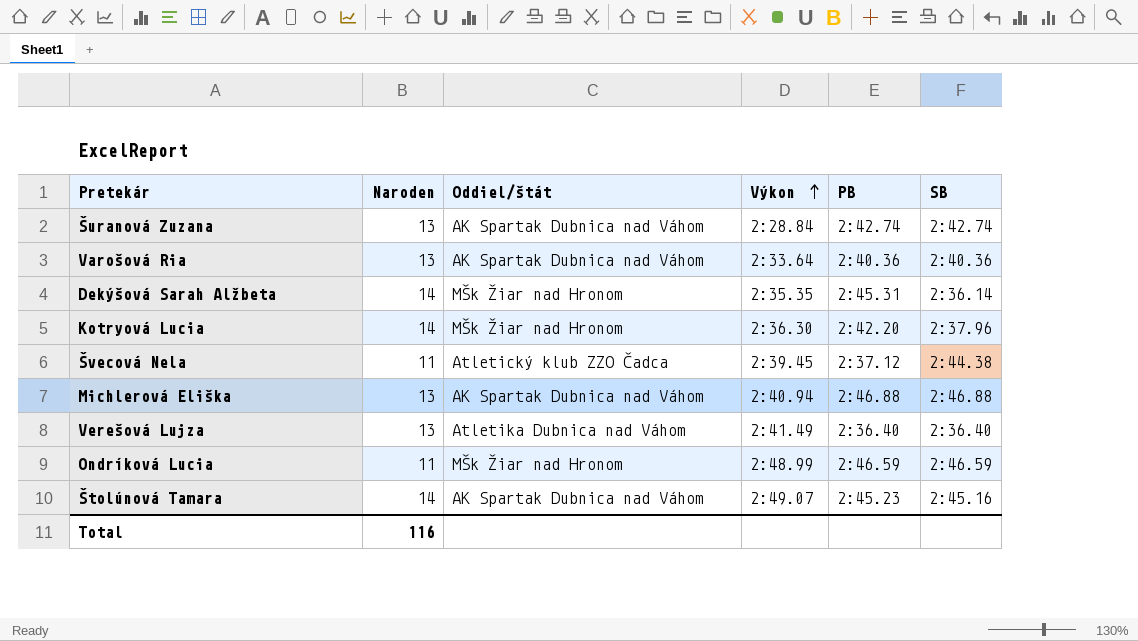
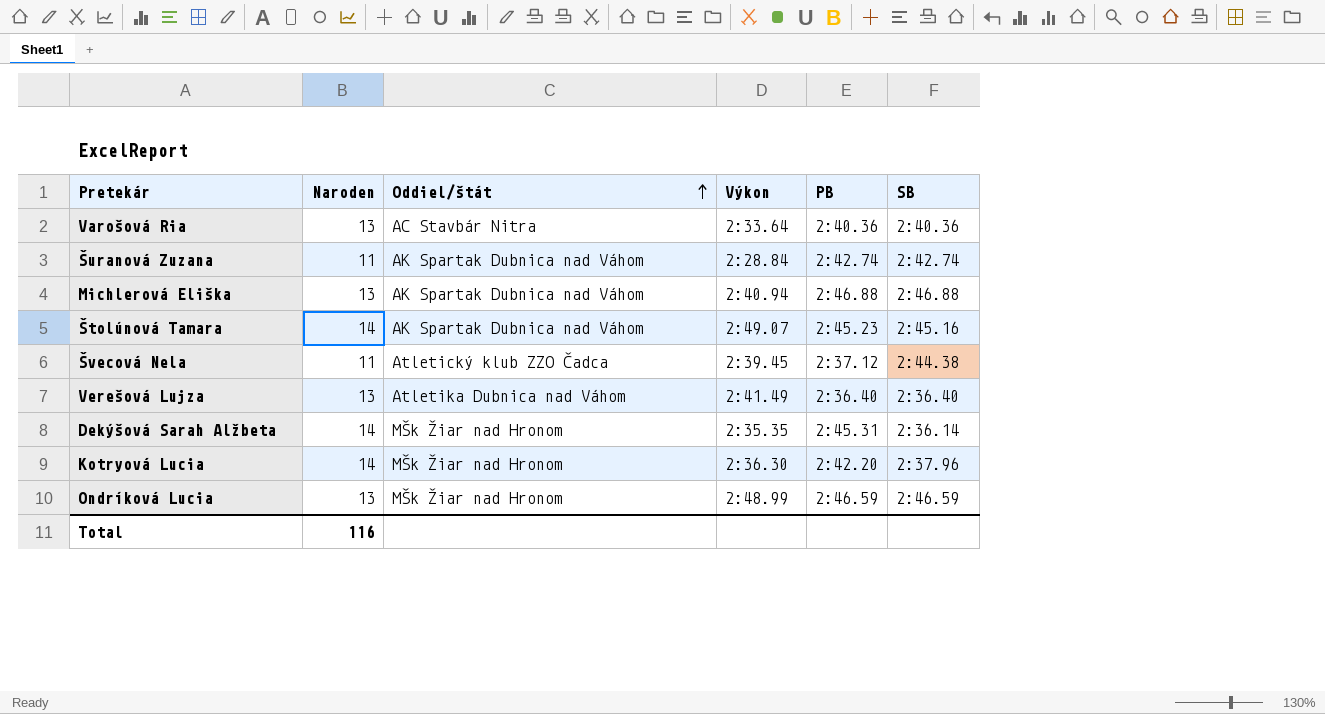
row order: Výkon ascending -> Oddiel/štát ascending
Varošová Ria | Oddiel/štát: AK Spartak Dubnica nad Váhom -> AC Stavbár Nitra
Šuranová Zuzana | Naroden: 13 -> 11
Ondríková Lucia | Naroden: 11 -> 13

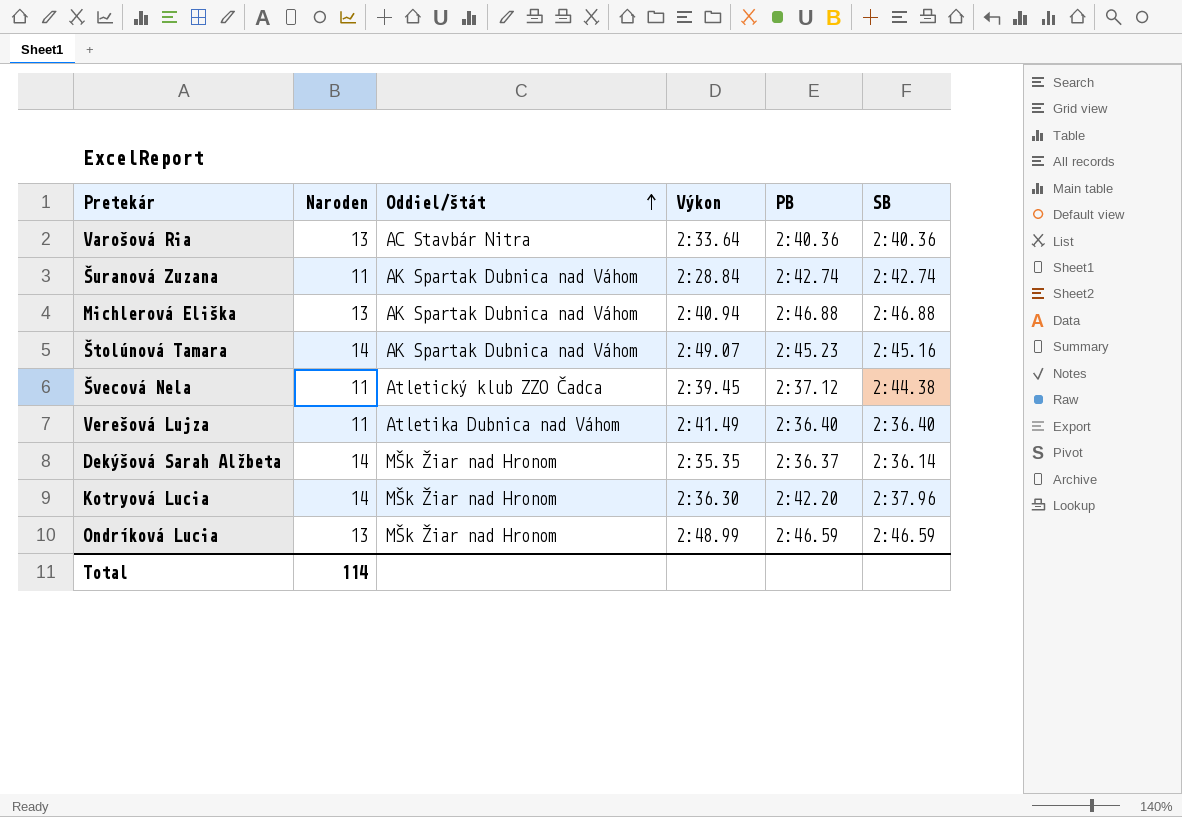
Verešová Lujza | Naroden: 13 -> 11
Dekýšová Sarah Alžbeta | PB: 2:45.31 -> 2:36.37
Total | Naroden: 116 -> 114

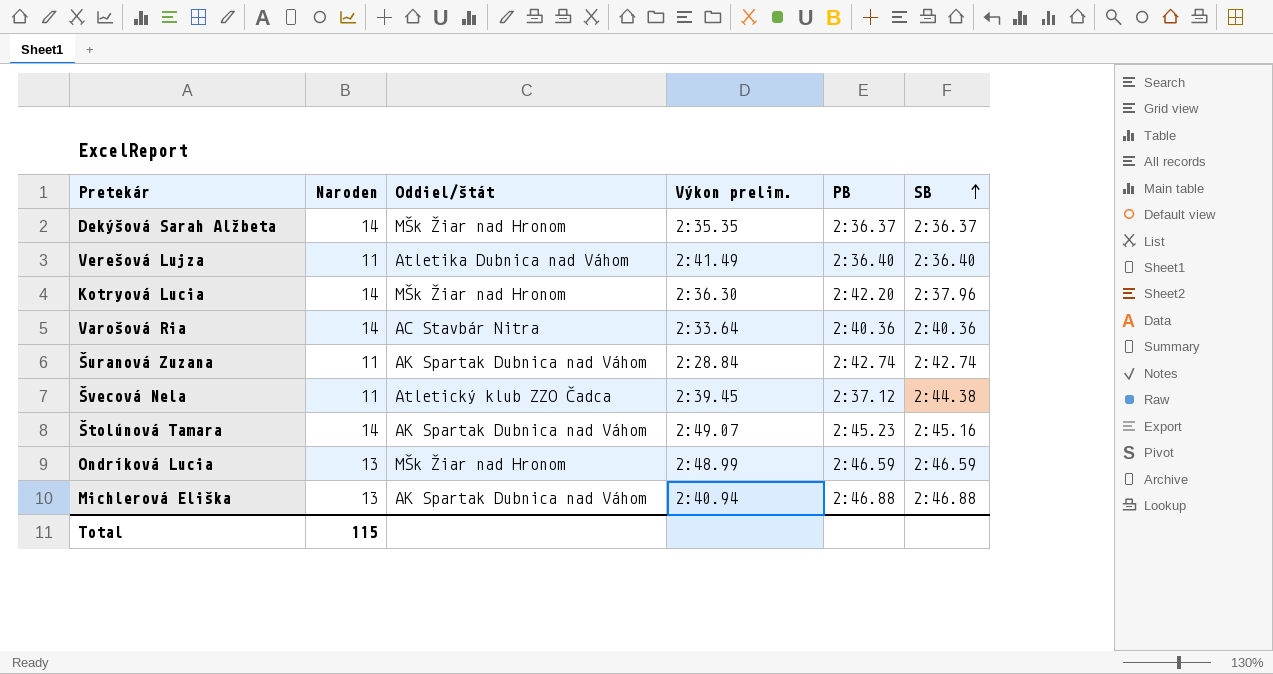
row order: Oddiel/štát ascending -> SB ascending
column name: Výkon -> Výkon prelim.
Dekýšová Sarah Alžbeta | SB: 2:36.14 -> 2:36.37
Varošová Ria | Naroden: 13 -> 14
Total | Naroden: 114 -> 115

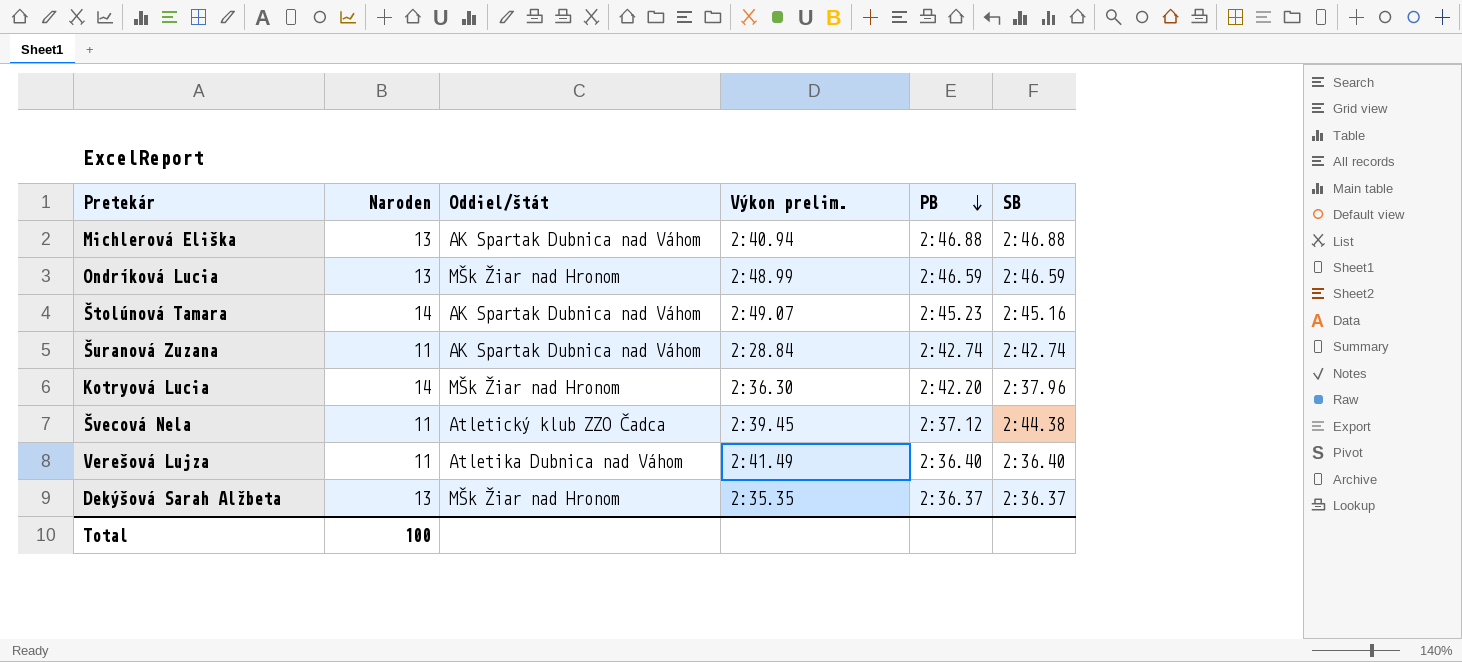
row order: SB ascending -> PB descending
row Varošová Ria: 14 | AC Stavbár Nitra | 2:33.64 | 2:40.36 | 2:40.36 -> none
Dekýšová Sarah Alžbeta | Naroden: 14 -> 13
Total | Naroden: 115 -> 100

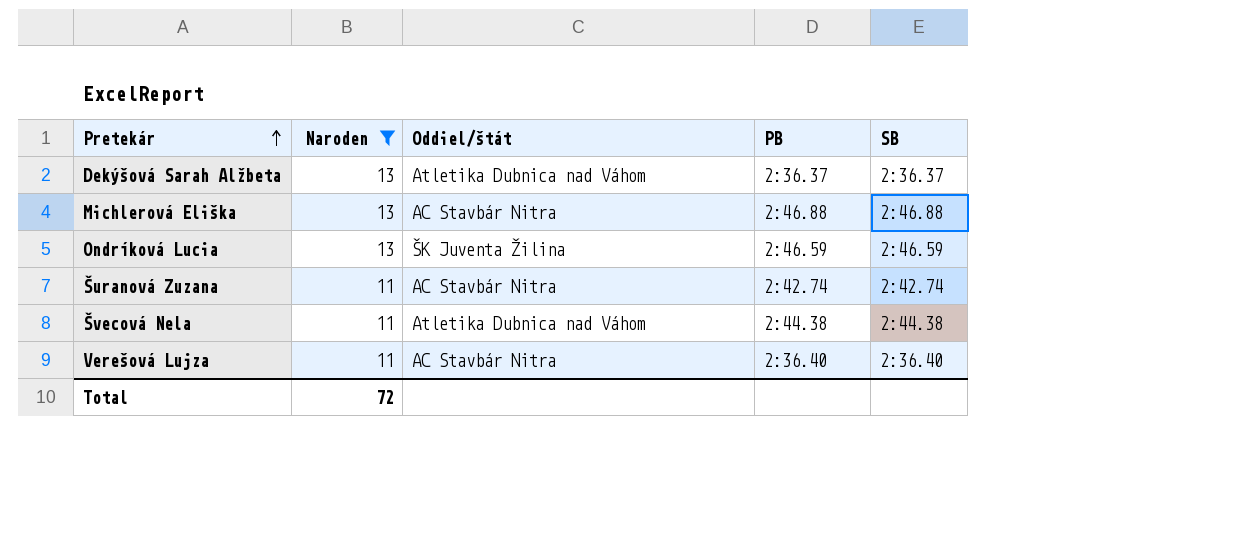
filter: none -> Naroden != 14
row order: PB descending -> Pretekár ascending
column Výkon prelim. | position: 4 -> none
Dekýšová Sarah Alžbeta | Oddiel/štát: MŠk Žiar nad Hronom -> Atletika Dubnica nad Váhom
Michlerová Eliška | Oddiel/štát: AK Spartak Dubnica nad Váhom -> AC Stavbár Nitra
Ondríková Lucia | Oddiel/štát: MŠk Žiar nad Hronom -> ŠK Juventa Žilina
Šuranová Zuzana | Oddiel/štát: AK Spartak Dubnica nad Váhom -> AC Stavbár Nitra
Švecová Nela | Oddiel/štát: Atletický klub ZZO Čadca -> Atletika Dubnica nad Váhom
Švecová Nela | PB: 2:37.12 -> 2:44.38
Verešová Lujza | Oddiel/štát: Atletika Dubnica nad Váhom -> AC Stavbár Nitra
Total | Naroden: 100 -> 72

